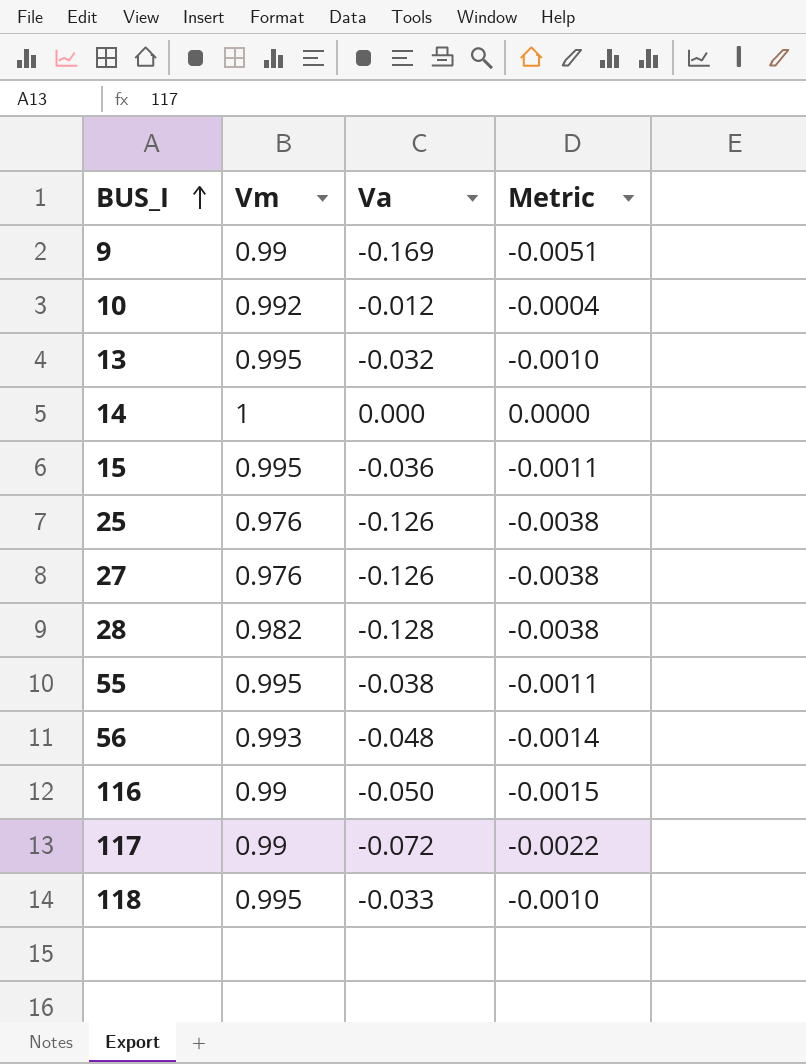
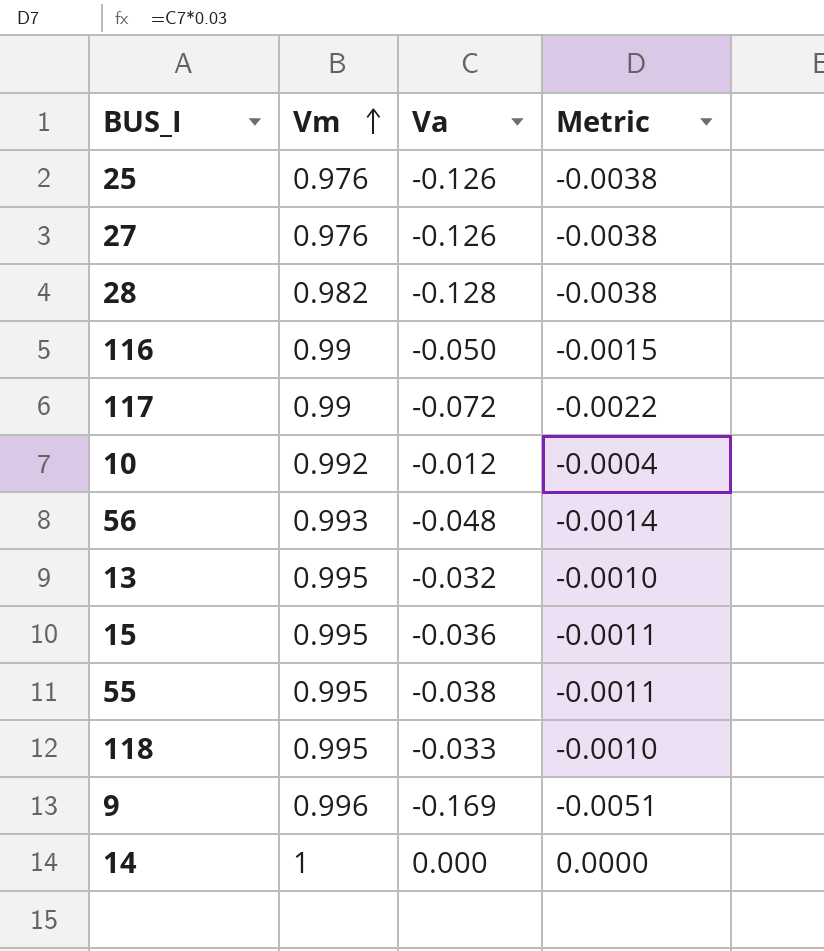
row order: BUS_I ascending -> Vm ascending
9 | Vm: 0.99 -> 0.996

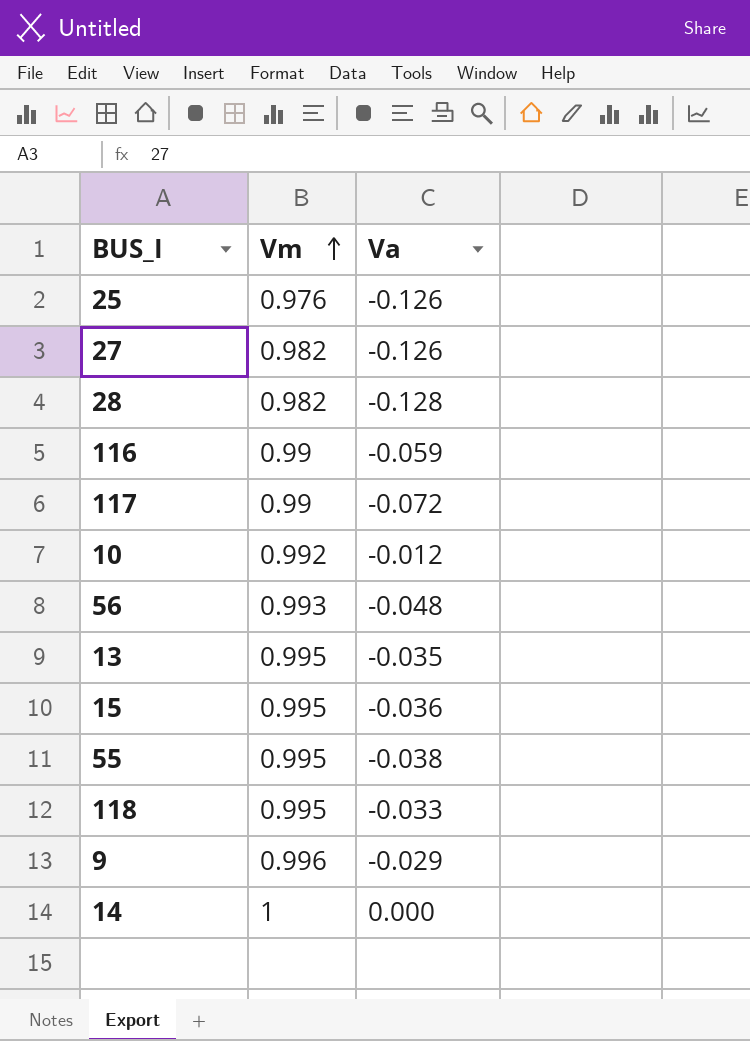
column Metric | formula: [Va] * 0.03 -> none
27 | Vm: 0.976 -> 0.982
116 | Va: -0.050 -> -0.059
13 | Va: -0.032 -> -0.035
9 | Va: -0.169 -> -0.029

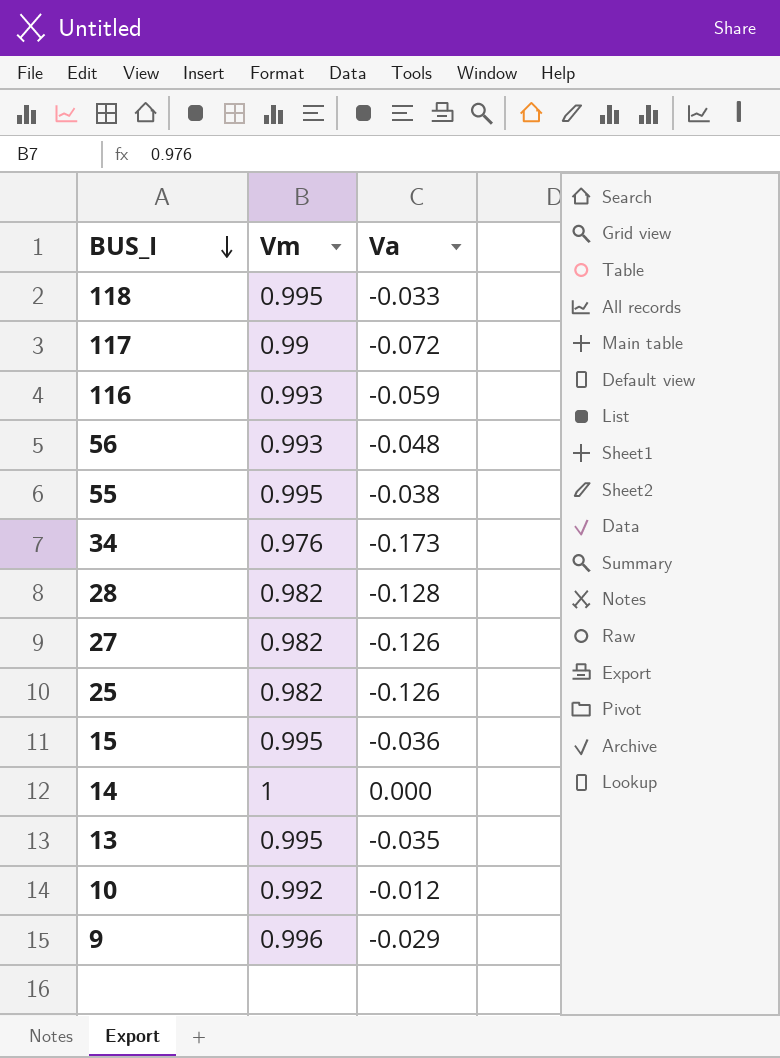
row order: Vm ascending -> BUS_I descending
116 | Vm: 0.99 -> 0.993
row 34: none -> 0.976 | -0.173
25 | Vm: 0.976 -> 0.982

